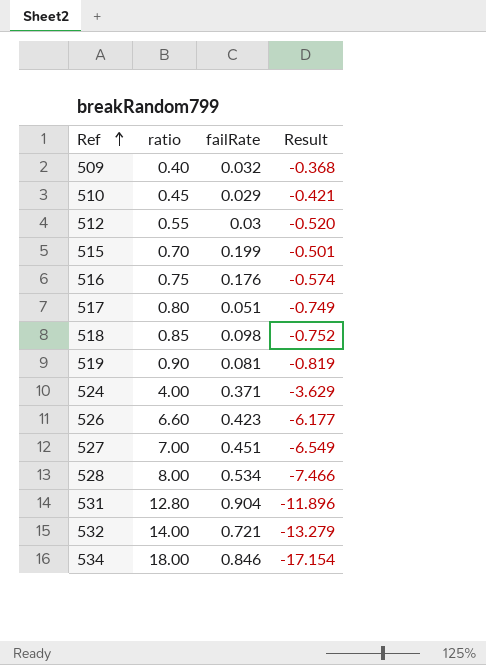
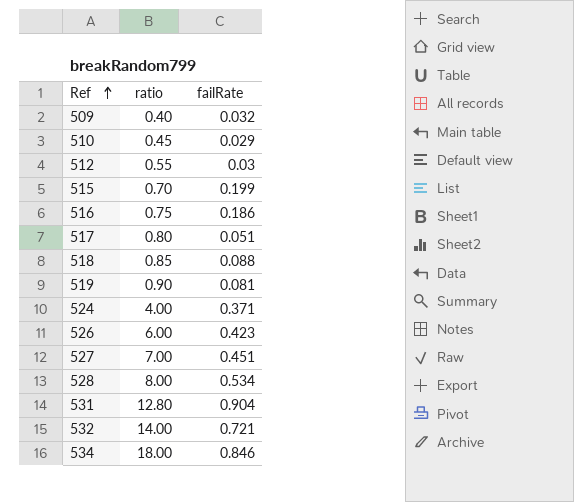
column Result | formula: [failRate] - [ratio] -> none
516 | failRate: 0.176 -> 0.186
518 | failRate: 0.098 -> 0.088
526 | ratio: 6.60 -> 6.00

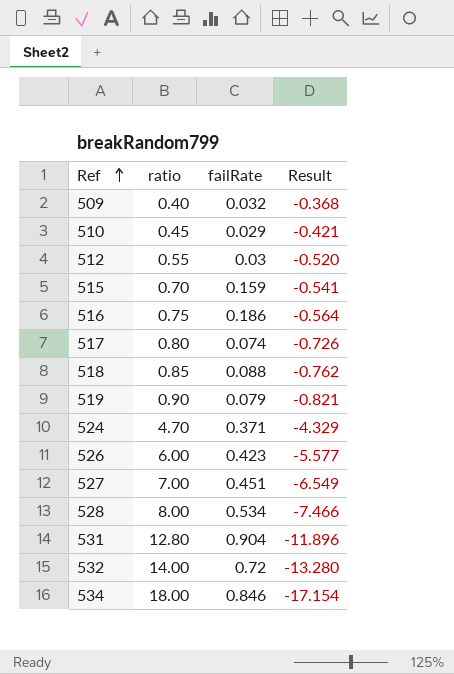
column Result | formula: none -> [failRate] - [ratio]
515 | failRate: 0.199 -> 0.159
517 | failRate: 0.051 -> 0.074
519 | failRate: 0.081 -> 0.079
524 | ratio: 4.00 -> 4.70
532 | failRate: 0.721 -> 0.72

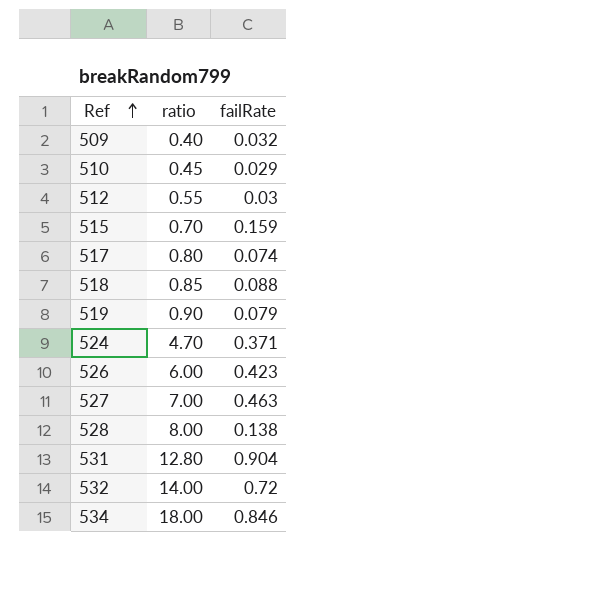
column Result | formula: [failRate] - [ratio] -> none
row 516: 0.75 | 0.186 | -0.564 -> none
527 | failRate: 0.451 -> 0.463
528 | failRate: 0.534 -> 0.138

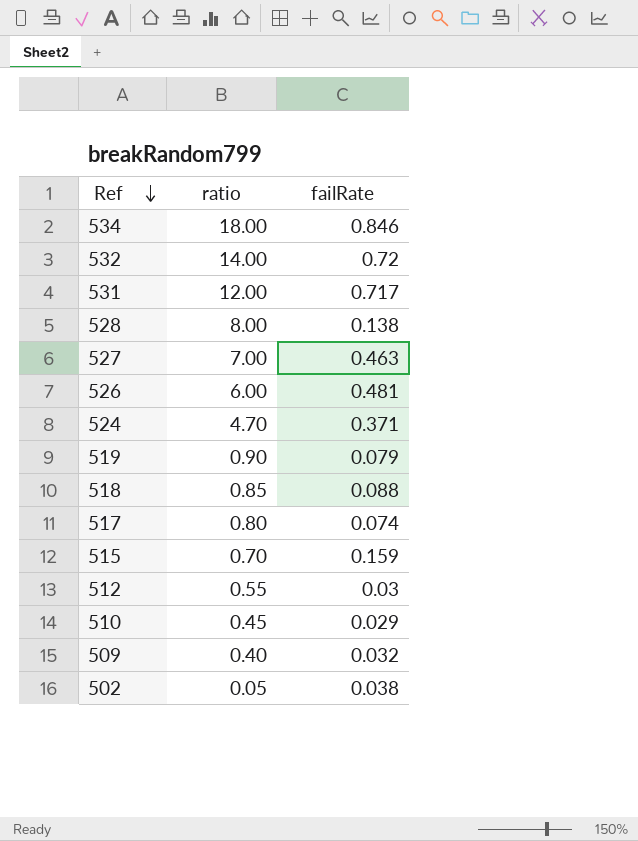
row order: Ref ascending -> Ref descending
531 | ratio: 12.80 -> 12.00
531 | failRate: 0.904 -> 0.717
526 | failRate: 0.423 -> 0.481
row 502: none -> 0.05 | 0.038

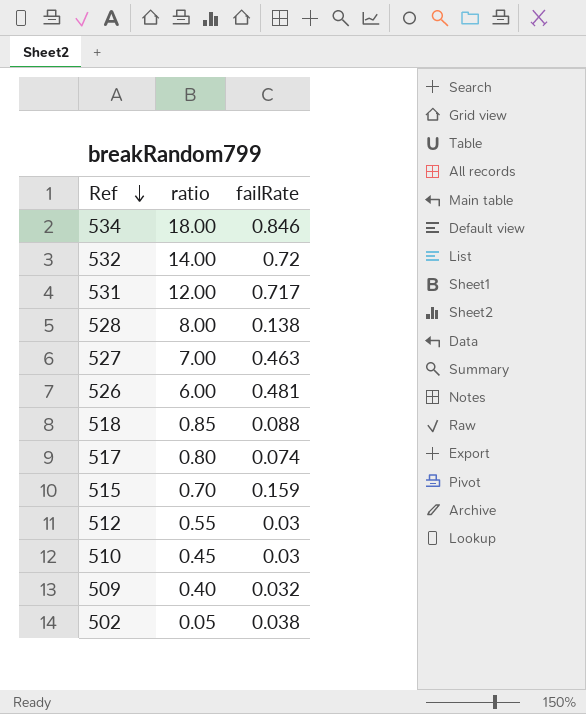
row 524: 4.70 | 0.371 -> none
row 519: 0.90 | 0.079 -> none
510 | failRate: 0.029 -> 0.03

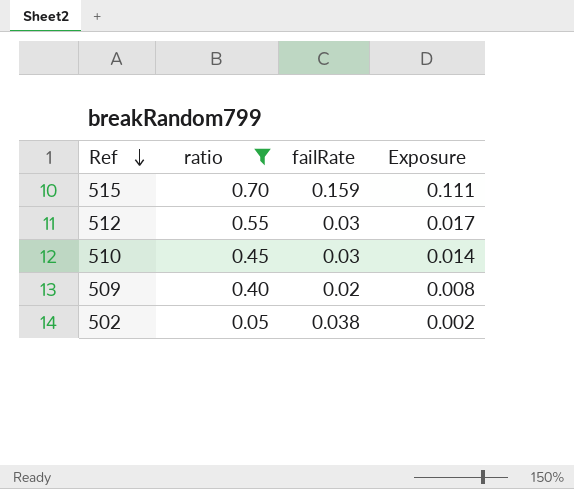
filter: none -> ratio <= 0.70
column Exposure | formula: none -> [ratio] * [failRate]
509 | failRate: 0.032 -> 0.02

